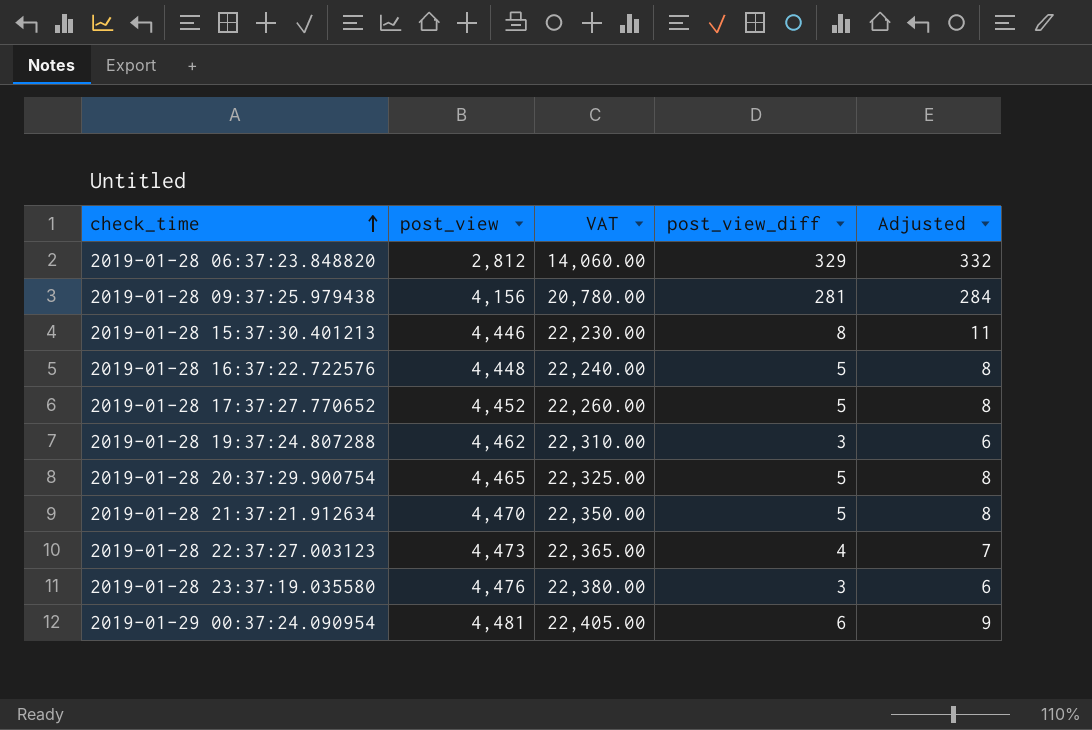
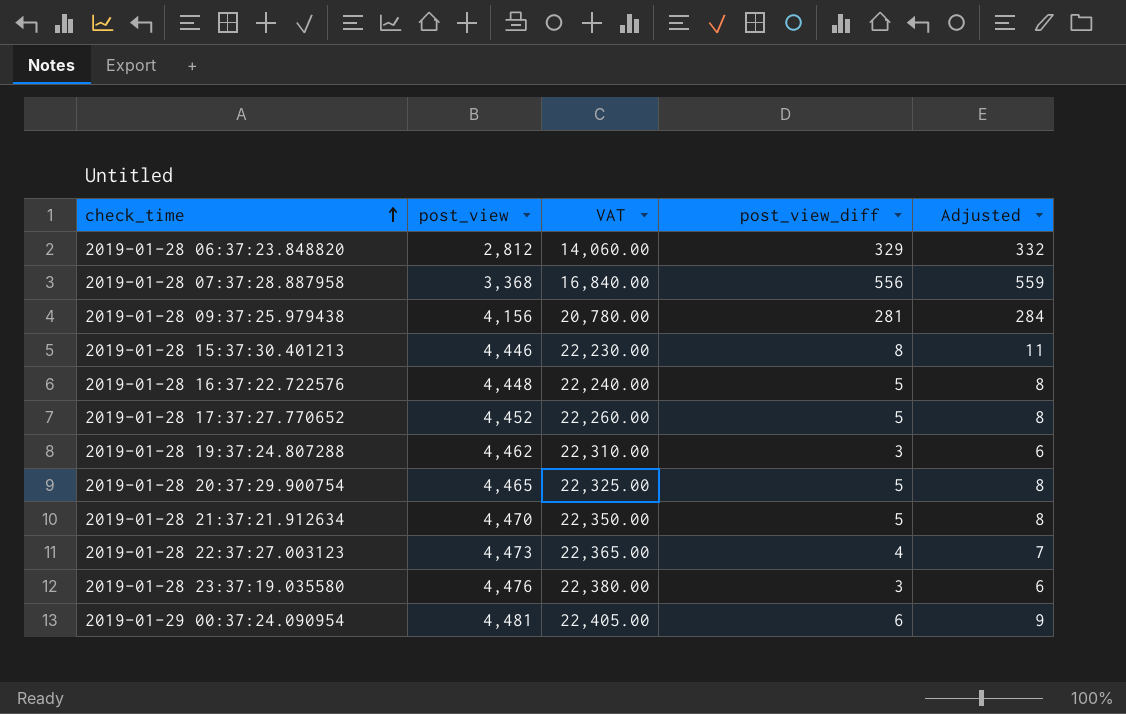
row 2019-01-28 07:37:28.887958: none -> 3,368 | 16,840.00 | 556 | 559

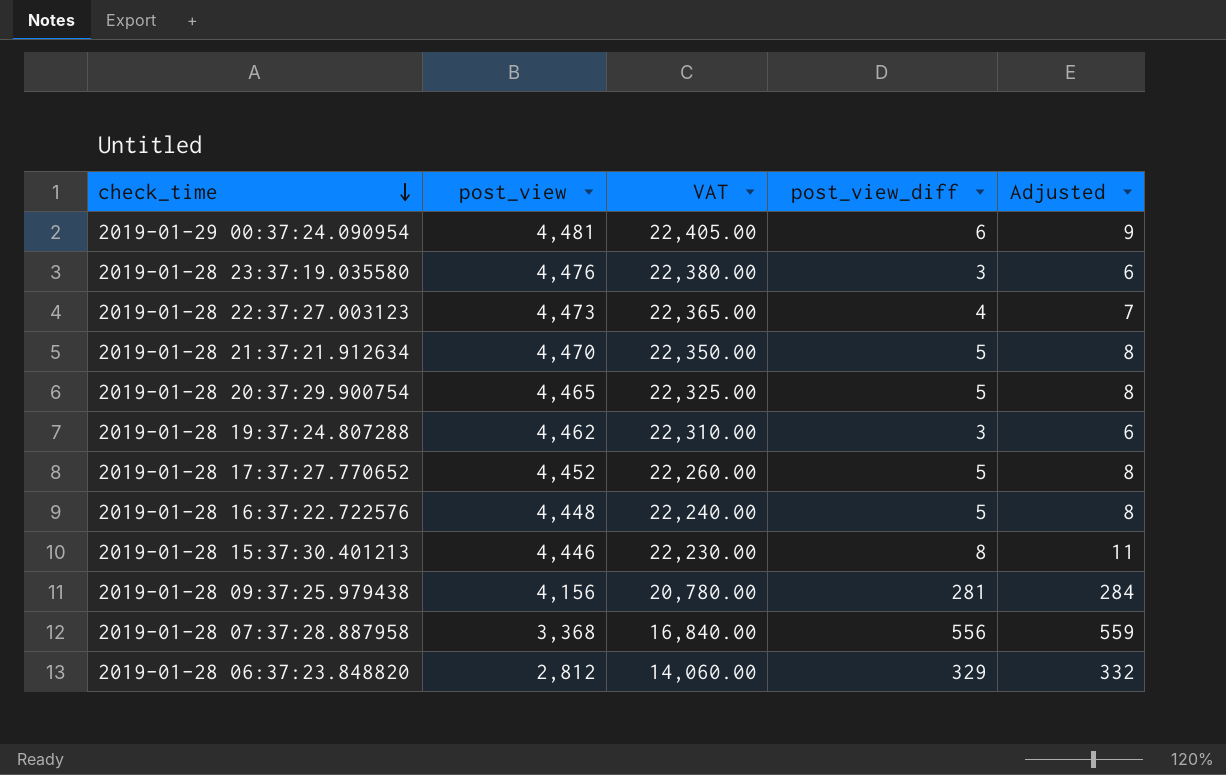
row order: check_time ascending -> check_time descending

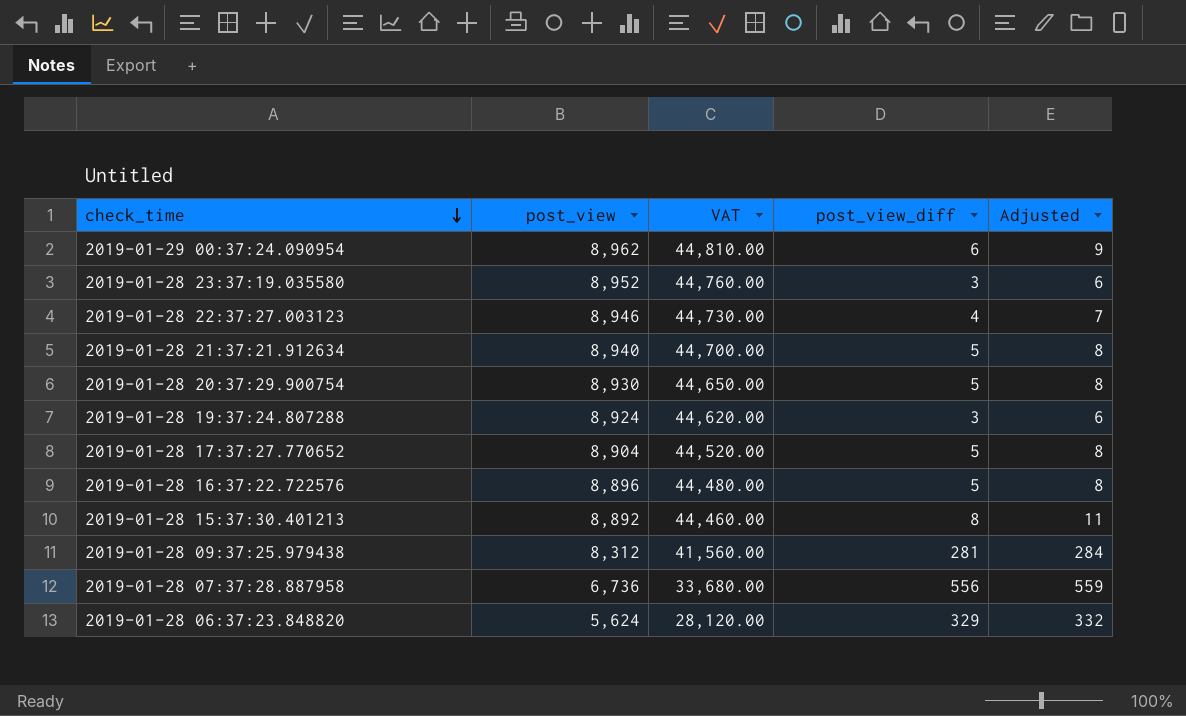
2019-01-29 00:37:24.090954 | post_view: 4,481 -> 8,962
2019-01-29 00:37:24.090954 | VAT: 22,405.00 -> 44,810.00
2019-01-28 23:37:19.035580 | post_view: 4,476 -> 8,952
2019-01-28 23:37:19.035580 | VAT: 22,380.00 -> 44,760.00
2019-01-28 22:37:27.003123 | post_view: 4,473 -> 8,946
2019-01-28 22:37:27.003123 | VAT: 22,365.00 -> 44,730.00
2019-01-28 21:37:21.912634 | post_view: 4,470 -> 8,940
2019-01-28 21:37:21.912634 | VAT: 22,350.00 -> 44,700.00
2019-01-28 20:37:29.900754 | post_view: 4,465 -> 8,930
2019-01-28 20:37:29.900754 | VAT: 22,325.00 -> 44,650.00
2019-01-28 19:37:24.807288 | post_view: 4,462 -> 8,924
2019-01-28 19:37:24.807288 | VAT: 22,310.00 -> 44,620.00
2019-01-28 17:37:27.770652 | post_view: 4,452 -> 8,904
2019-01-28 17:37:27.770652 | VAT: 22,260.00 -> 44,520.00
2019-01-28 16:37:22.722576 | post_view: 4,448 -> 8,896
2019-01-28 16:37:22.722576 | VAT: 22,240.00 -> 44,480.00
2019-01-28 15:37:30.401213 | post_view: 4,446 -> 8,892
2019-01-28 15:37:30.401213 | VAT: 22,230.00 -> 44,460.00
2019-01-28 09:37:25.979438 | post_view: 4,156 -> 8,312
2019-01-28 09:37:25.979438 | VAT: 20,780.00 -> 41,560.00
2019-01-28 07:37:28.887958 | post_view: 3,368 -> 6,736
2019-01-28 07:37:28.887958 | VAT: 16,840.00 -> 33,680.00
2019-01-28 06:37:23.848820 | post_view: 2,812 -> 5,624
2019-01-28 06:37:23.848820 | VAT: 14,060.00 -> 28,120.00

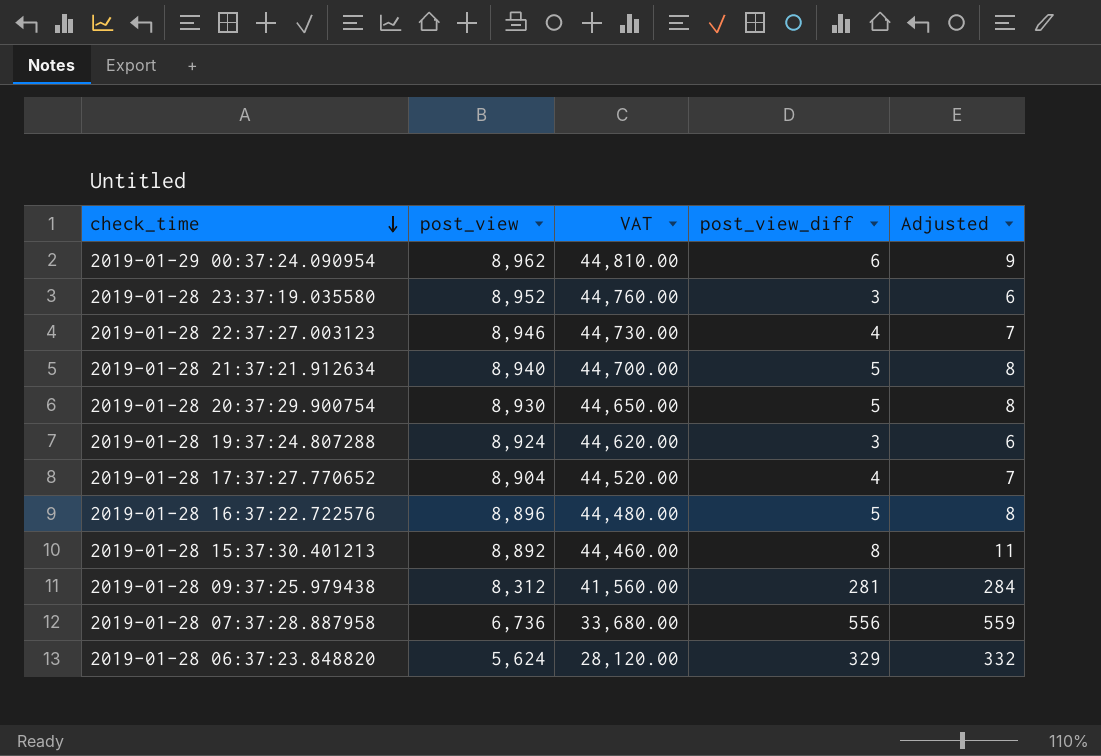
2019-01-28 17:37:27.770652 | post_view_diff: 5 -> 4
2019-01-28 17:37:27.770652 | Adjusted: 8 -> 7

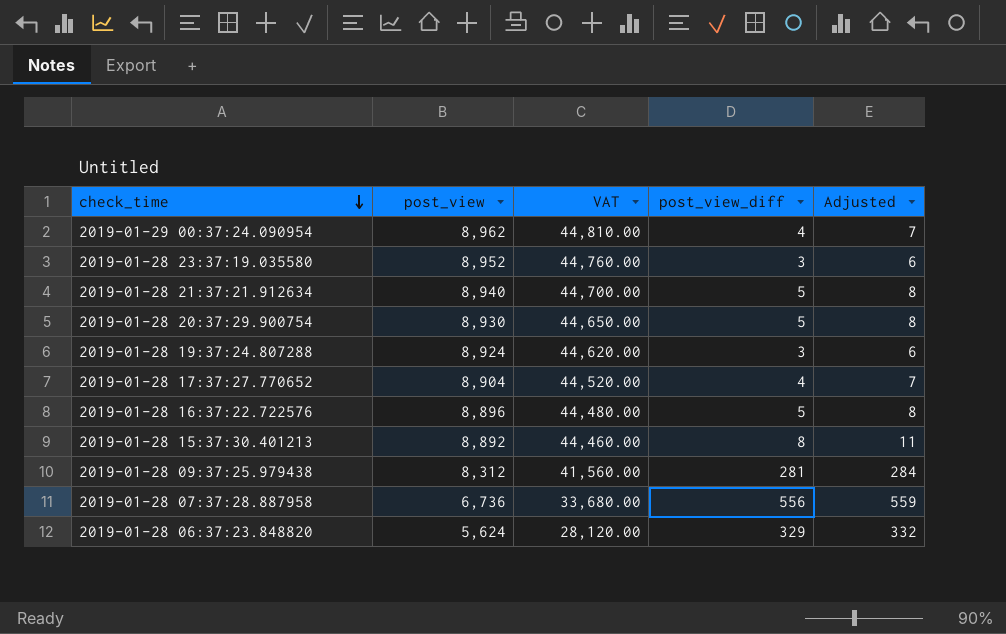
row 2019-01-28 22:37:27.003123: 8,946 | 44,730.00 | 4 | 7 -> none
2019-01-29 00:37:24.090954 | post_view_diff: 6 -> 4
2019-01-29 00:37:24.090954 | Adjusted: 9 -> 7

